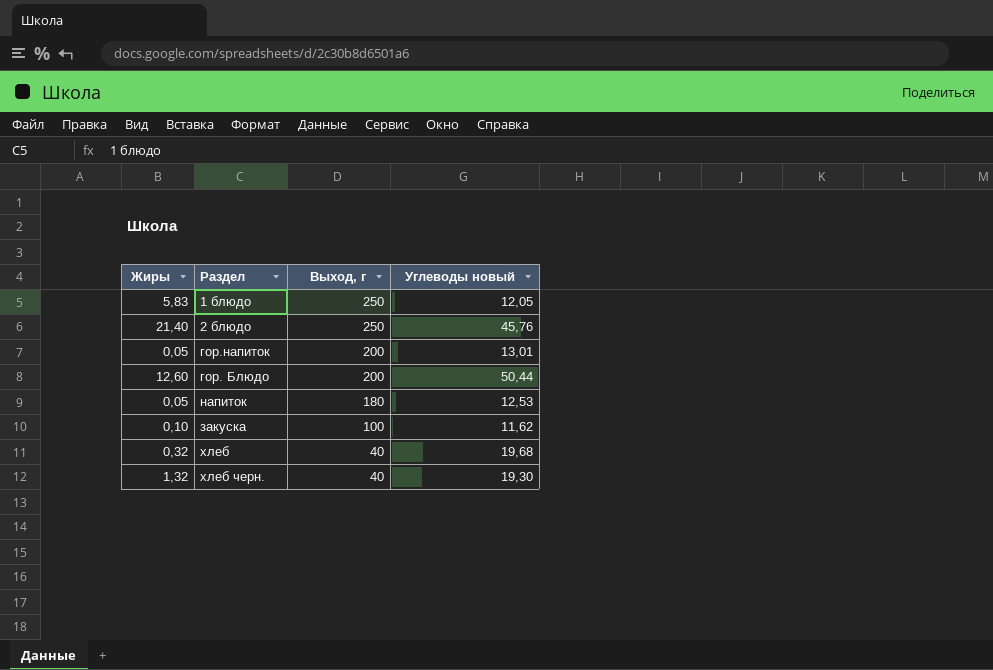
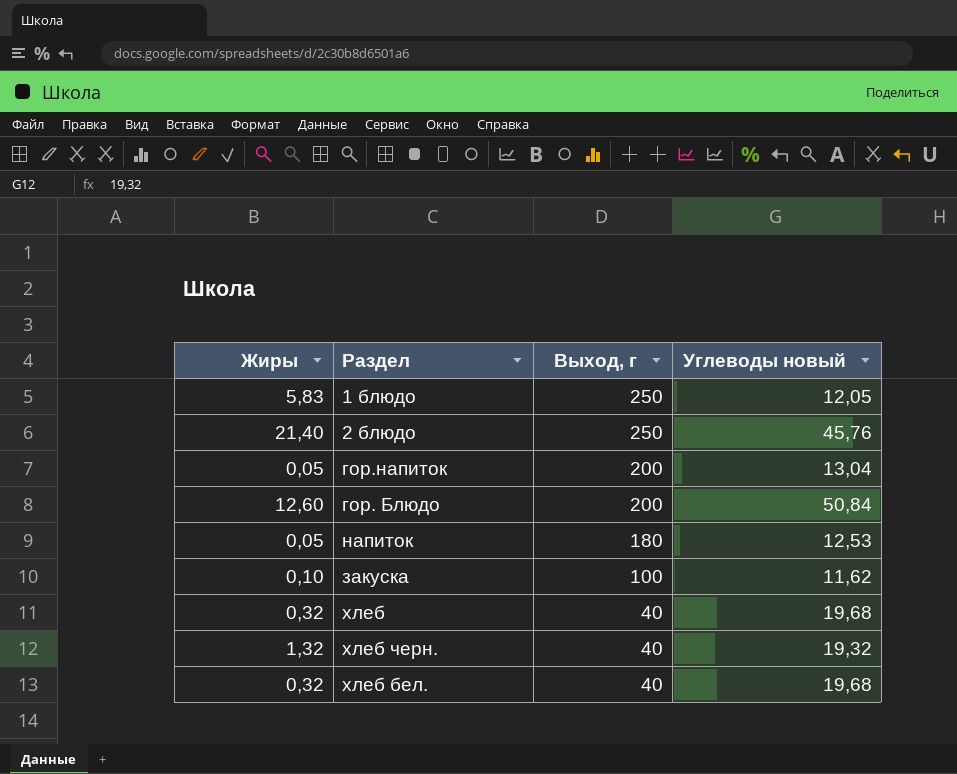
гор.напиток | Углеводы новый: 13,01 -> 13,04
гор. Блюдо | Углеводы новый: 50,44 -> 50,84
хлеб черн. | Углеводы новый: 19,30 -> 19,32
row хлеб бел.: none -> 0,32 | 40 | 19,68

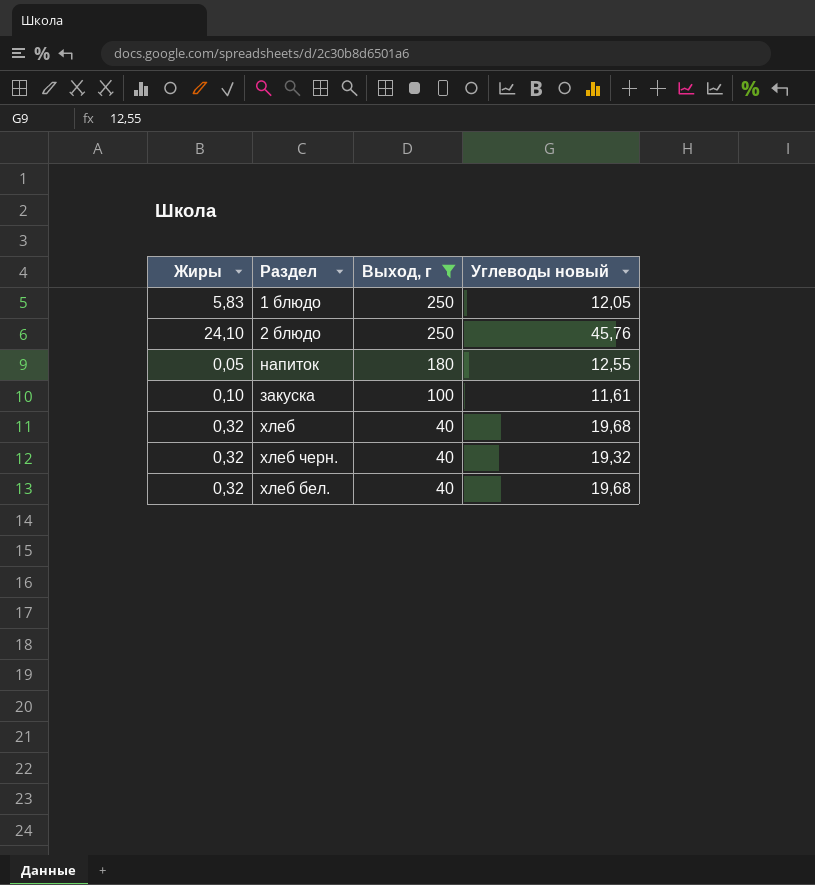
filter: none -> Выход, г != 200
2 блюдо | Жиры: 21,40 -> 24,10
напиток | Углеводы новый: 12,53 -> 12,55
закуска | Углеводы новый: 11,62 -> 11,61
хлеб черн. | Жиры: 1,32 -> 0,32

